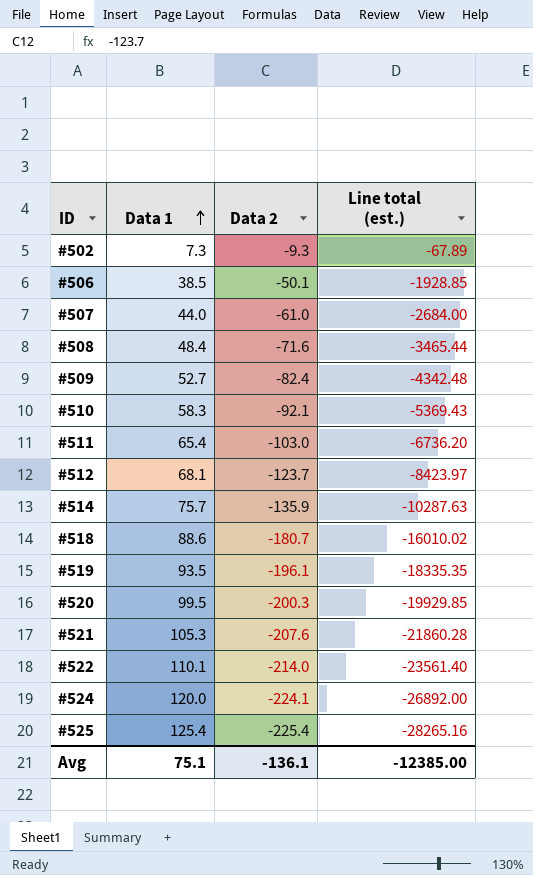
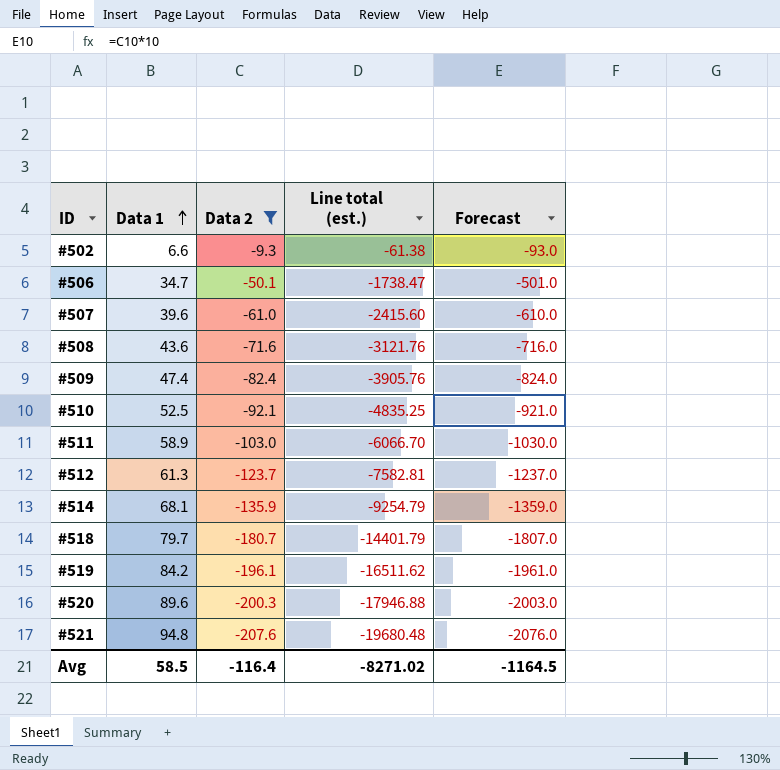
filter: none -> Data 2 >= -207.6
column Forecast | formula: none -> [Data 2] * 10
#502 | Data 1: 7.3 -> 6.6
#502 | Line total (est.): -67.89 -> -61.38
#506 | Data 1: 38.5 -> 34.7
#506 | Line total (est.): -1928.85 -> -1738.47
#507 | Data 1: 44.0 -> 39.6
#507 | Line total (est.): -2684.00 -> -2415.60
#508 | Data 1: 48.4 -> 43.6
#508 | Line total (est.): -3465.44 -> -3121.76
#509 | Data 1: 52.7 -> 47.4
#509 | Line total (est.): -4342.48 -> -3905.76
#510 | Data 1: 58.3 -> 52.5
#510 | Line total (est.): -5369.43 -> -4835.25
#511 | Data 1: 65.4 -> 58.9
#511 | Line total (est.): -6736.20 -> -6066.70
#512 | Data 1: 68.1 -> 61.3
#512 | Line total (est.): -8423.97 -> -7582.81
#514 | Data 1: 75.7 -> 68.1
#514 | Line total (est.): -10287.63 -> -9254.79
#518 | Data 1: 88.6 -> 79.7
#518 | Line total (est.): -16010.02 -> -14401.79
#519 | Data 1: 93.5 -> 84.2
#519 | Line total (est.): -18335.35 -> -16511.62
#520 | Data 1: 99.5 -> 89.6
#520 | Line total (est.): -19929.85 -> -17946.88
#521 | Data 1: 105.3 -> 94.8
#521 | Line total (est.): -21860.28 -> -19680.48
Avg | Data 1: 75.1 -> 58.5
Avg | Data 2: -136.1 -> -116.4
Avg | Line total (est.): -12385.00 -> -8271.02

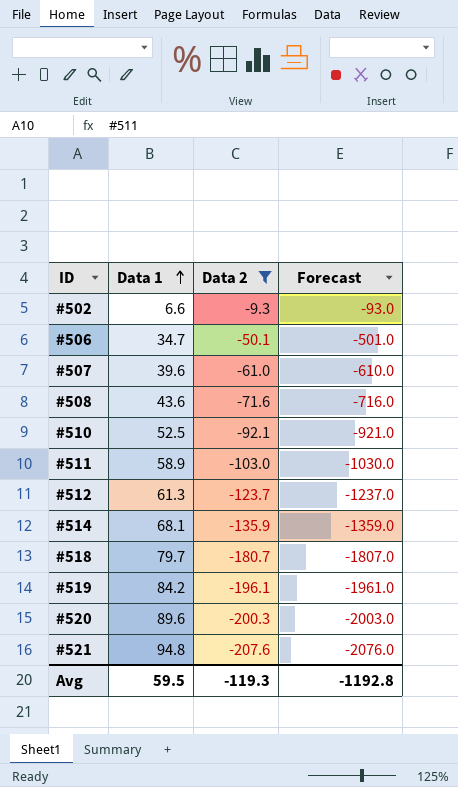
column Line total (est.) | formula: [Data 1] * [Data 2] -> none
row #509: 47.4 | -82.4 | -3905.76 | -824.0 -> none
Avg | Data 1: 58.5 -> 59.5
Avg | Data 2: -116.4 -> -119.3
Avg | Forecast: -1164.5 -> -1192.8

